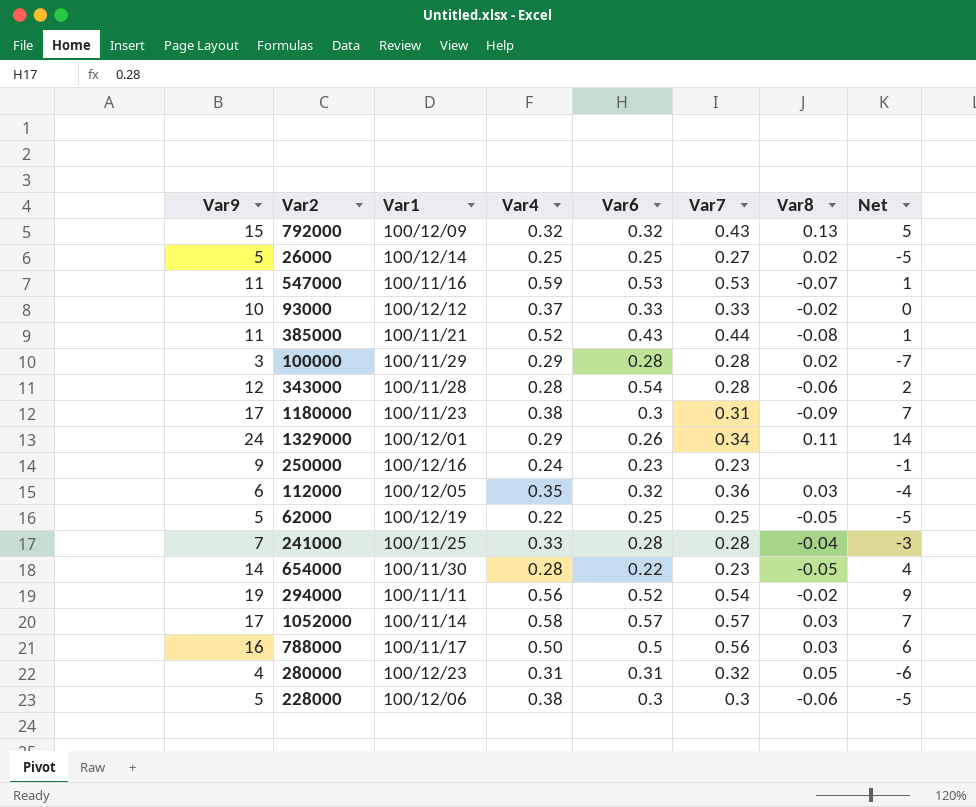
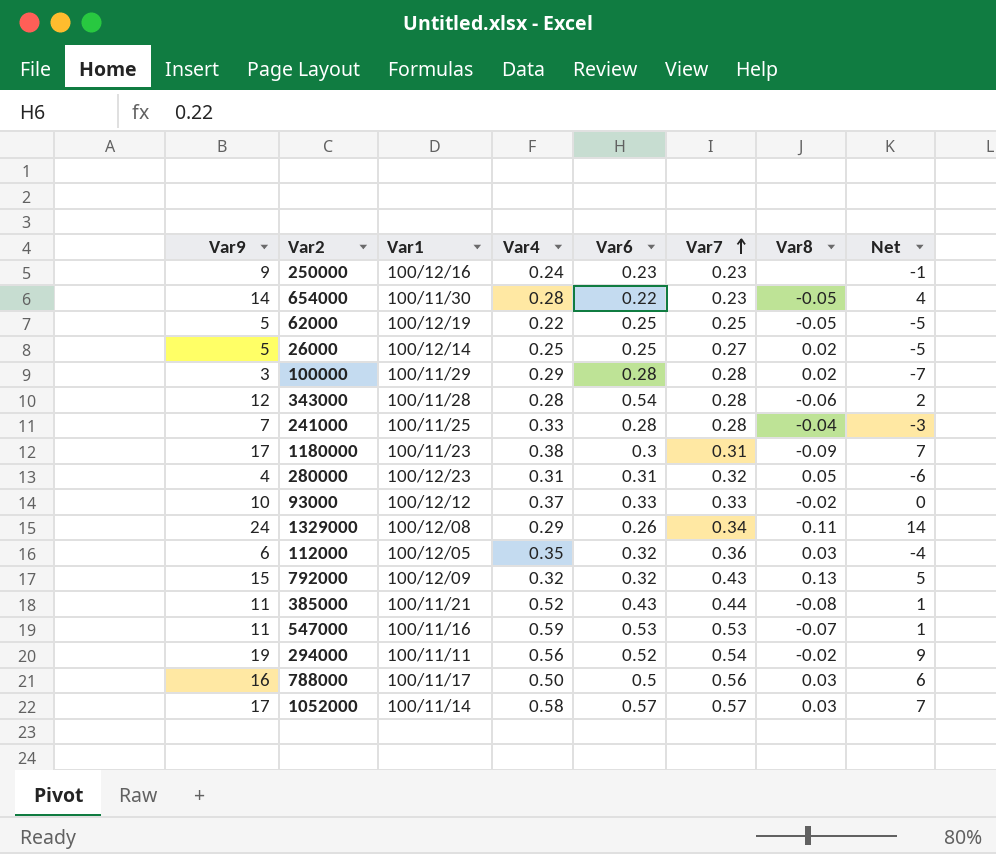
row order: none -> Var7 ascending
row 228000: 5 | 100/12/06 | 0.38 | 0.3 | 0.3 | -0.06 | -5 -> none
1329000 | Var1: 100/12/01 -> 100/12/08

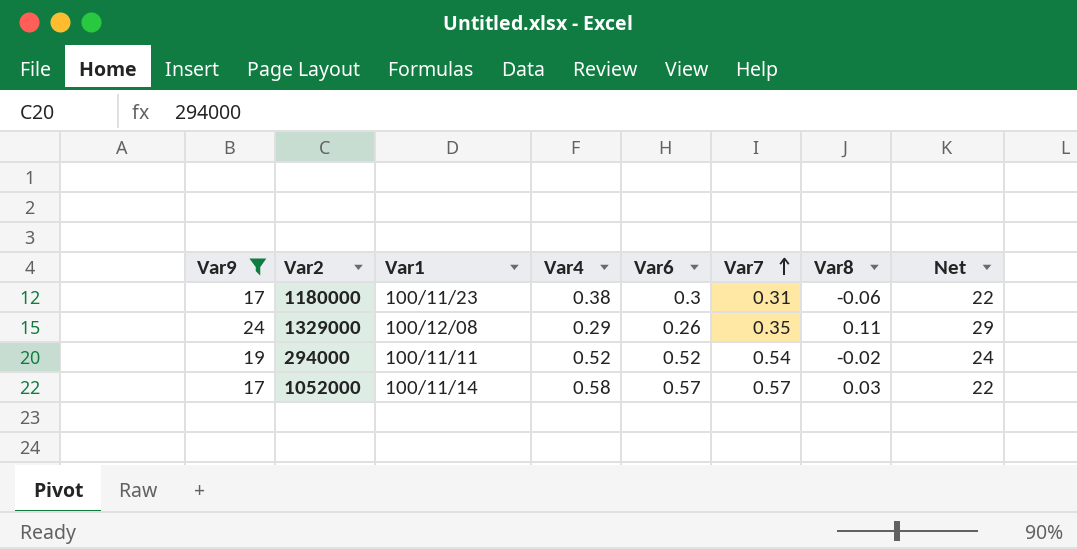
filter: none -> Var9 >= 17
column Net | formula: [Var9] - 10 -> [Var9] + 5
1180000 | Var8: -0.09 -> -0.06
1329000 | Var7: 0.34 -> 0.35
294000 | Var4: 0.56 -> 0.52

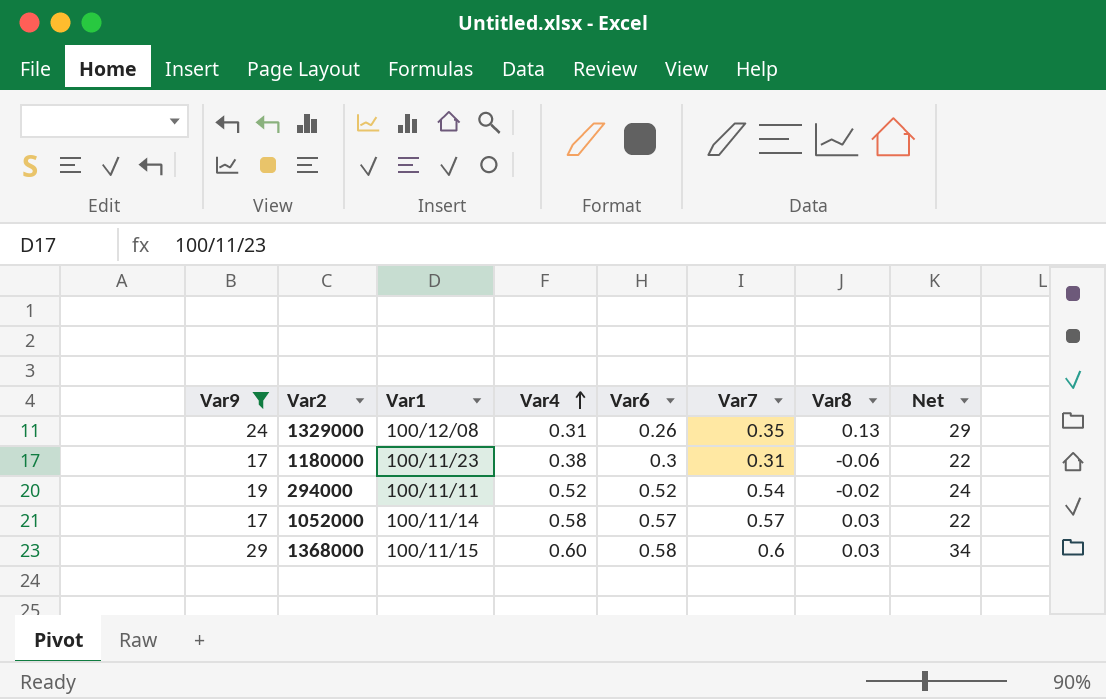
row order: Var7 ascending -> Var4 ascending
1329000 | Var4: 0.29 -> 0.31
1329000 | Var8: 0.11 -> 0.13
row 1368000: none -> 29 | 100/11/15 | 0.60 | 0.58 | 0.6 | 0.03 | 34

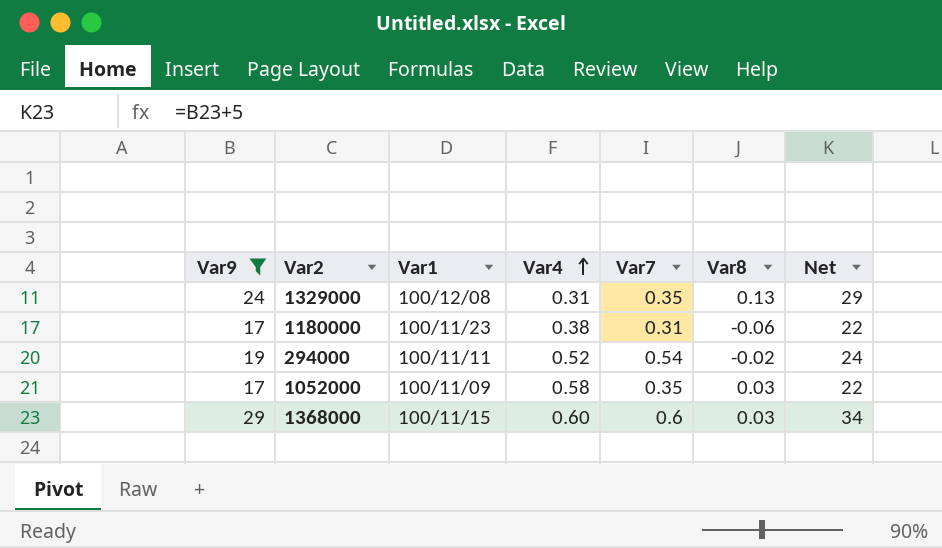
column Var6 | position: 5 -> none
1052000 | Var1: 100/11/14 -> 100/11/09
1052000 | Var7: 0.57 -> 0.35

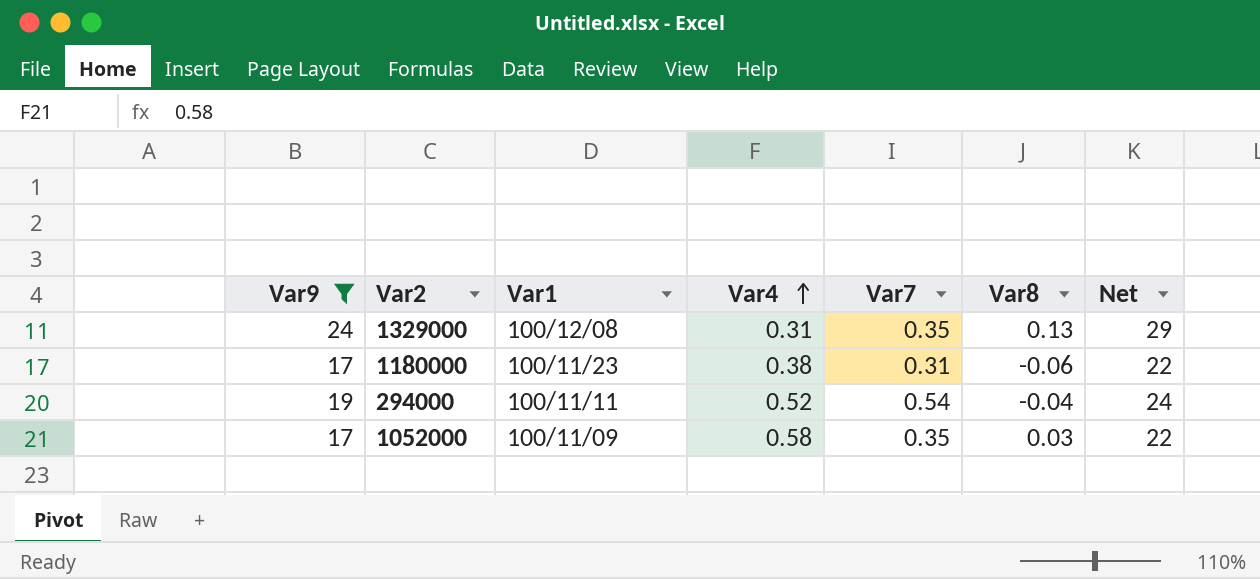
row 1368000: 29 | 100/11/15 | 0.60 | 0.6 | 0.03 | 34 -> none
294000 | Var8: -0.02 -> -0.04

